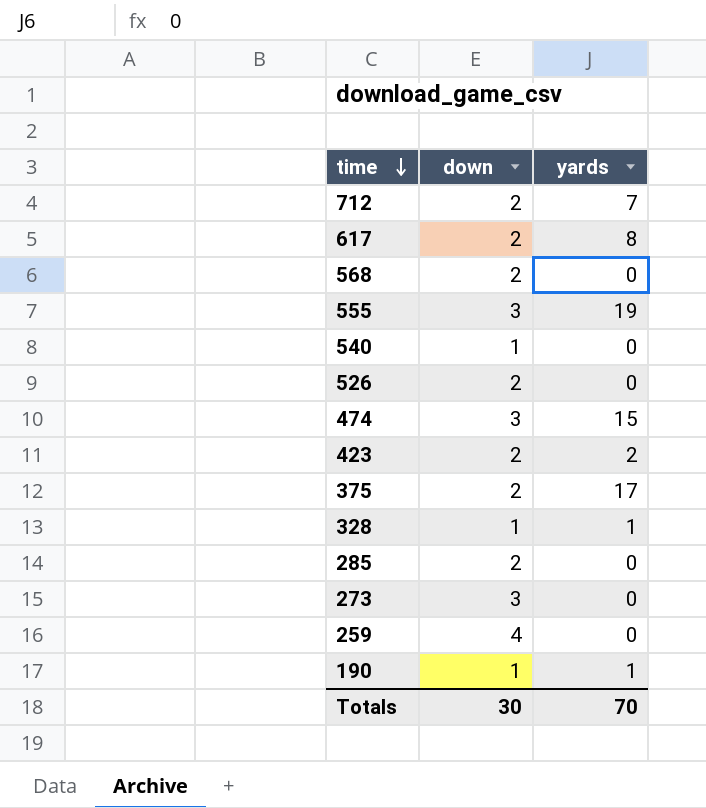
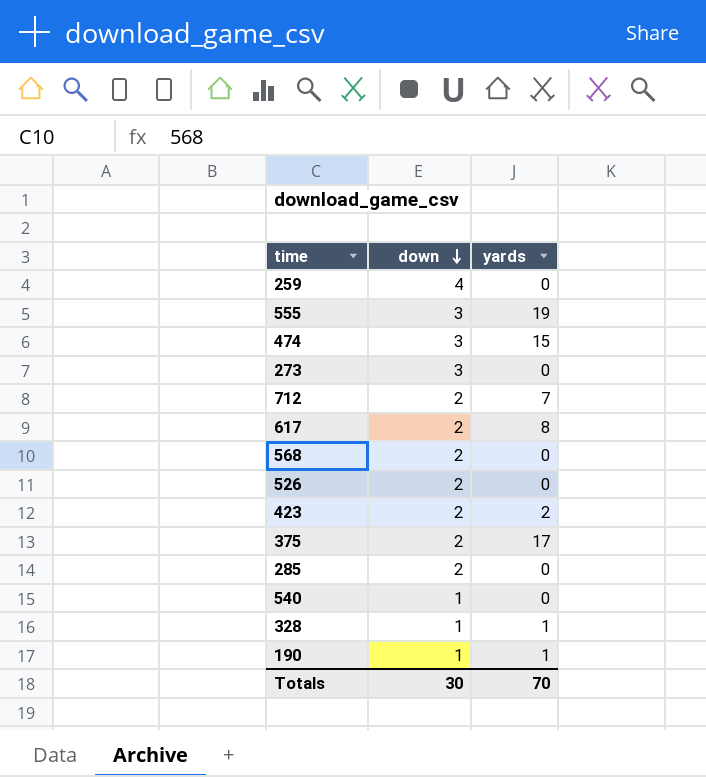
row order: time descending -> down descending

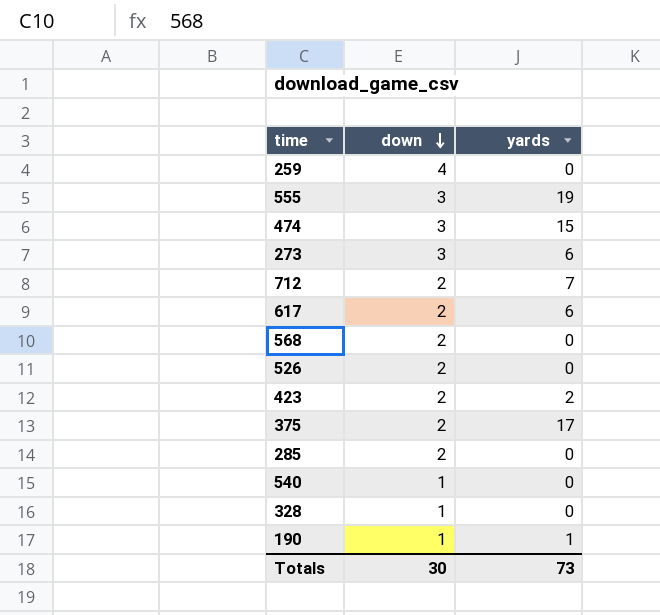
273 | yards: 0 -> 6
617 | yards: 8 -> 6
328 | yards: 1 -> 0
Totals | yards: 70 -> 73

